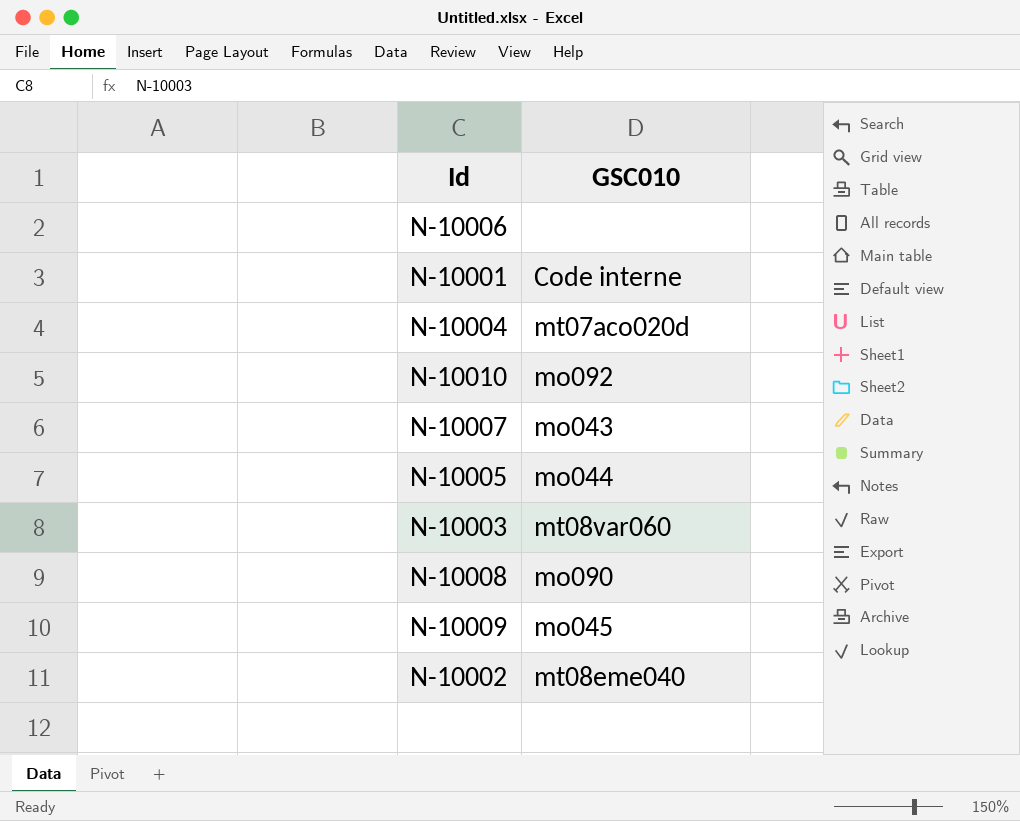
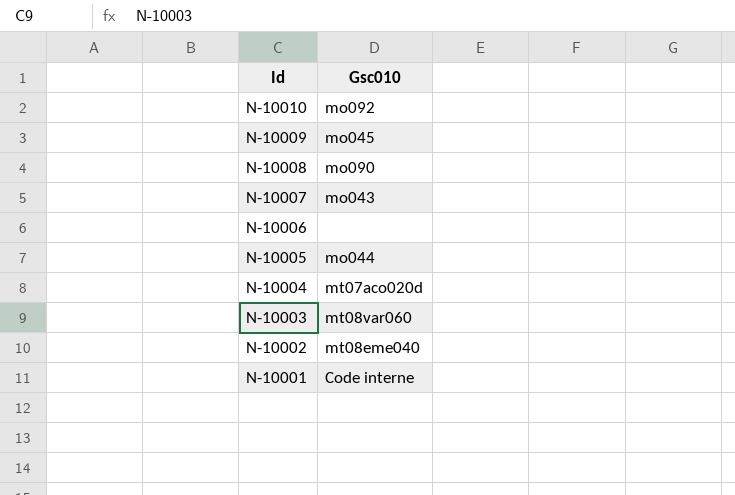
row order: none -> Id descending
column name: GSC010 -> Gsc010

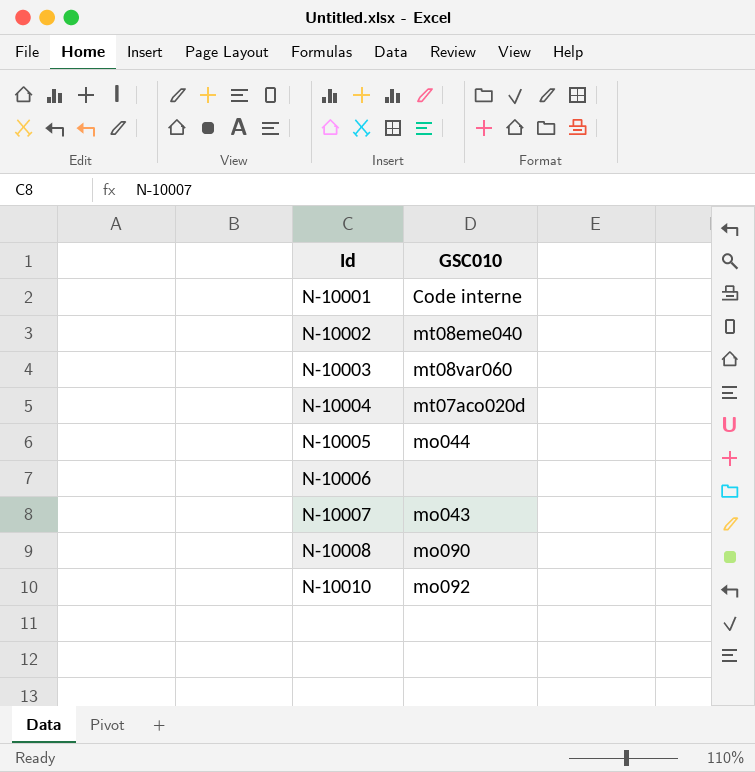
row order: Id descending -> Id ascending
column name: Gsc010 -> GSC010
row N-10009: mo045 -> none

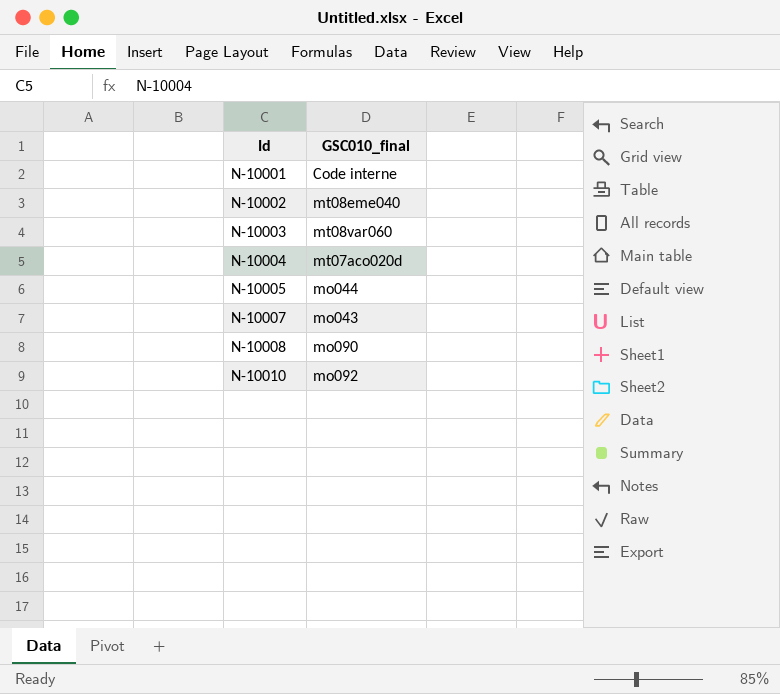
column name: GSC010 -> GSC010_final
row N-10006: none -> none

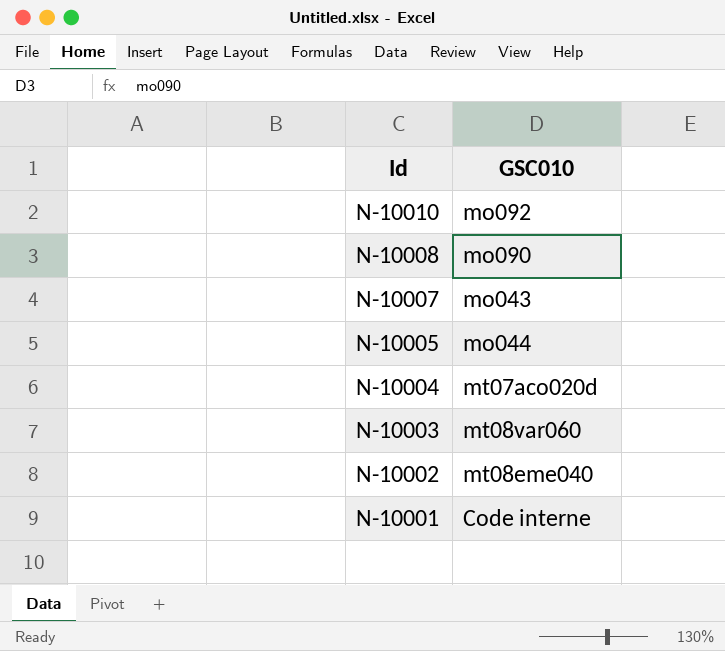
row order: Id ascending -> Id descending
column name: GSC010_final -> GSC010

